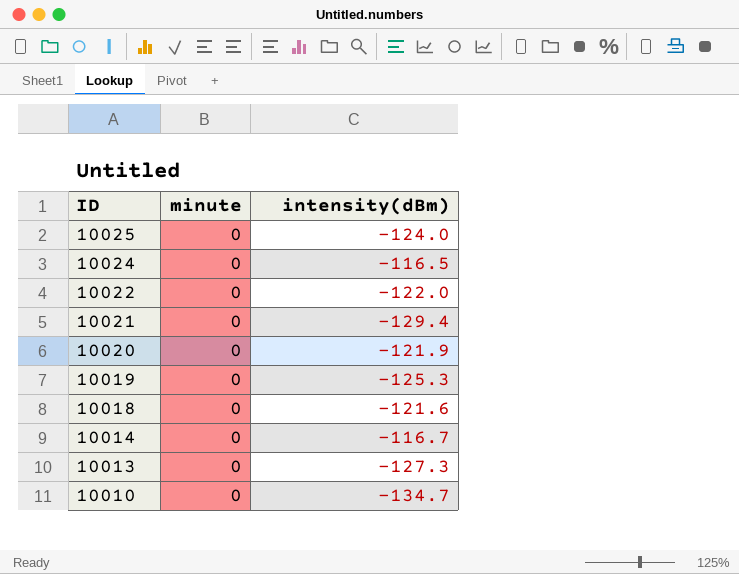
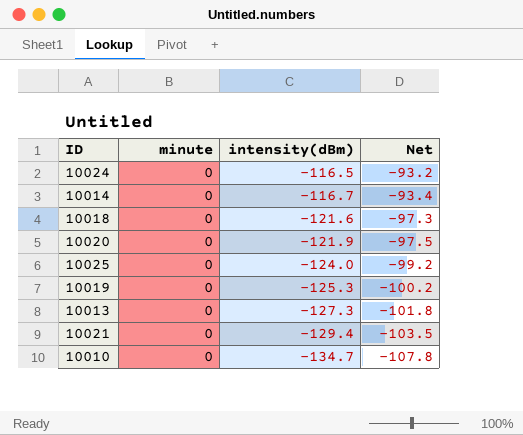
row order: ID descending -> intensity(dBm) descending
column Net | formula: none -> [intensity(dBm)] * 0.8
row 10022: 0 | -122.0 -> none

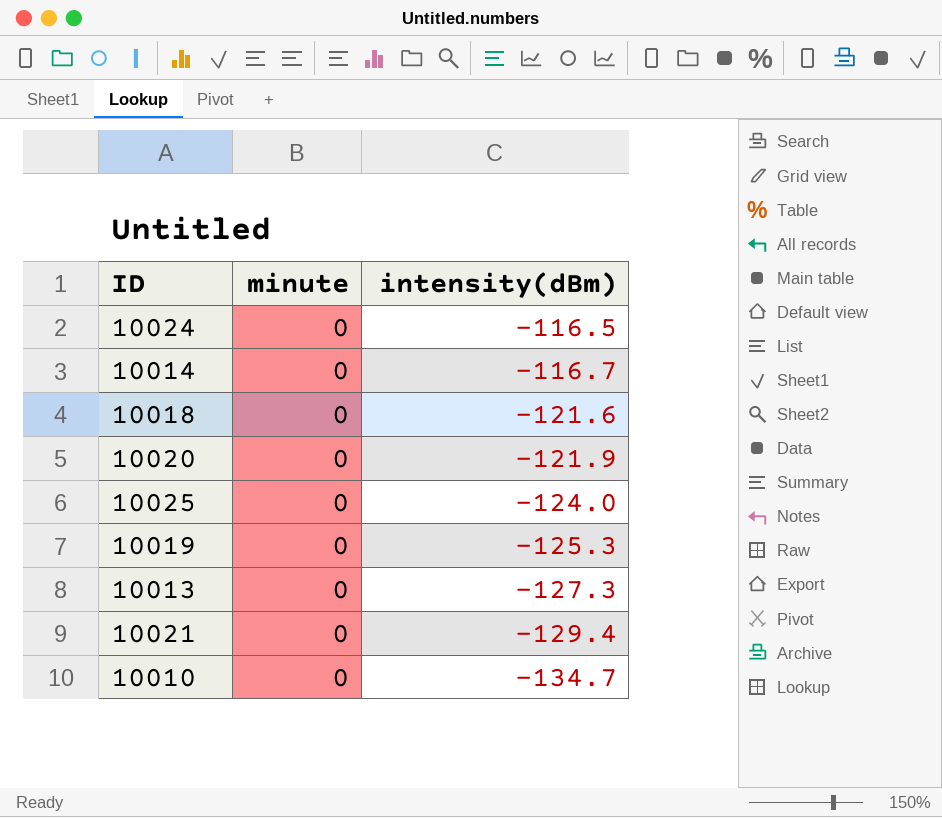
column Net | formula: [intensity(dBm)] * 0.8 -> none

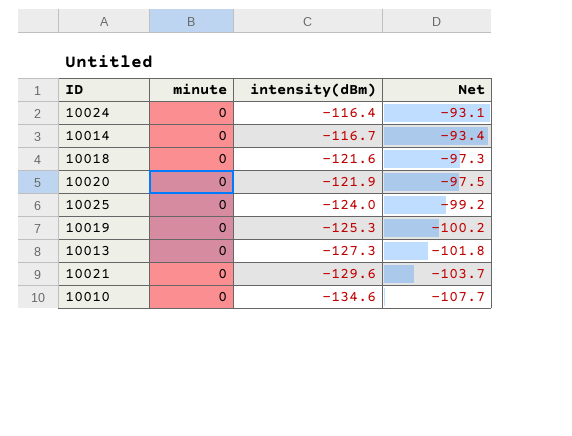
column Net | formula: none -> [intensity(dBm)] * 0.8
10024 | intensity(dBm): -116.5 -> -116.4
10021 | intensity(dBm): -129.4 -> -129.6
10010 | intensity(dBm): -134.7 -> -134.6

